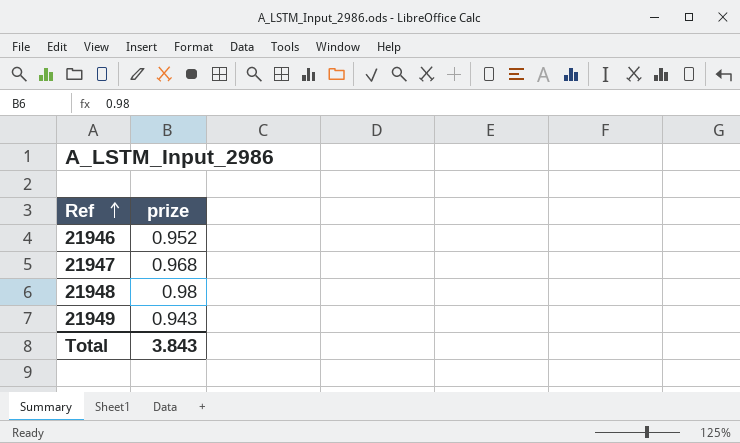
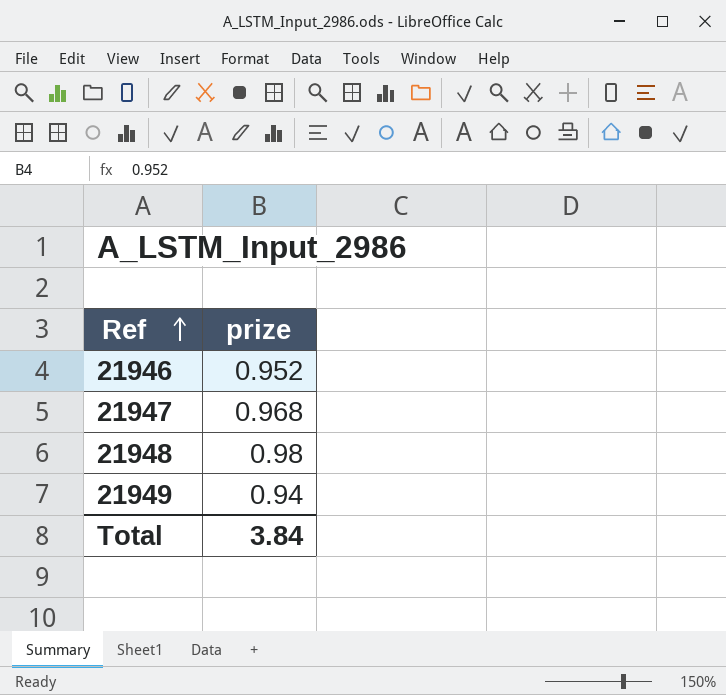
21949 | prize: 0.943 -> 0.94
Total | prize: 3.843 -> 3.84

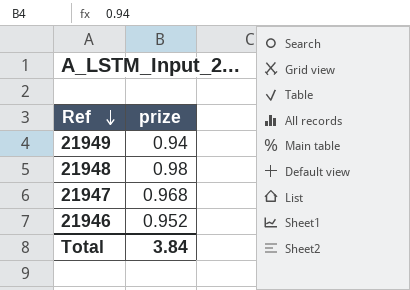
row order: Ref ascending -> Ref descending

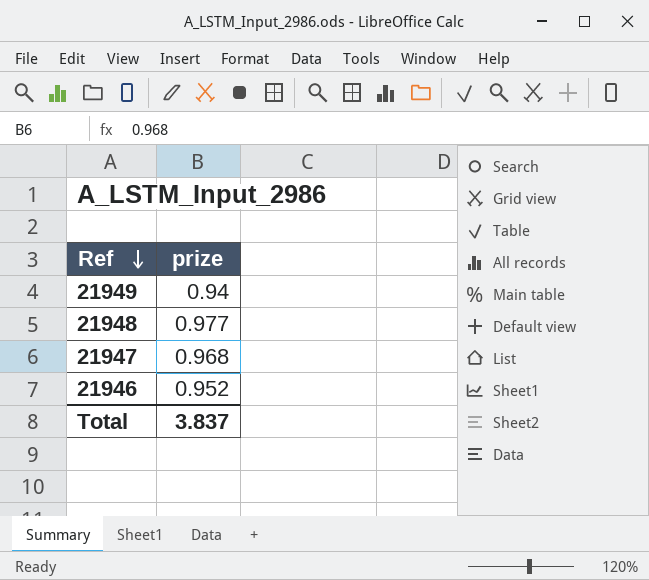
21948 | prize: 0.98 -> 0.977
Total | prize: 3.84 -> 3.837

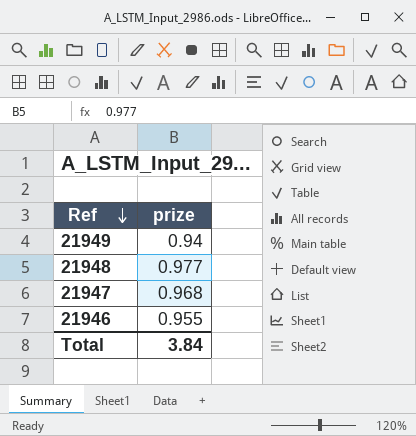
21946 | prize: 0.952 -> 0.955
Total | prize: 3.837 -> 3.84

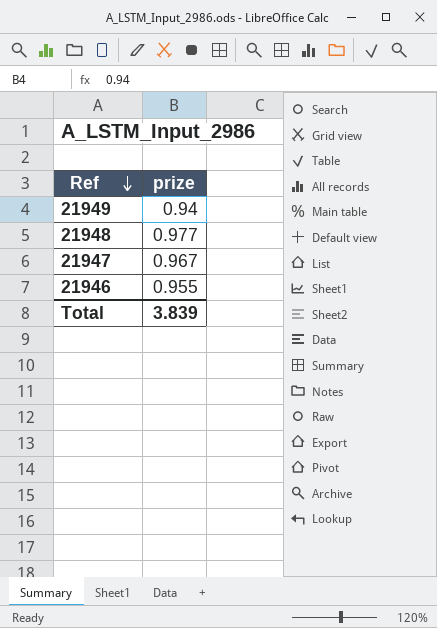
21947 | prize: 0.968 -> 0.967
Total | prize: 3.84 -> 3.839

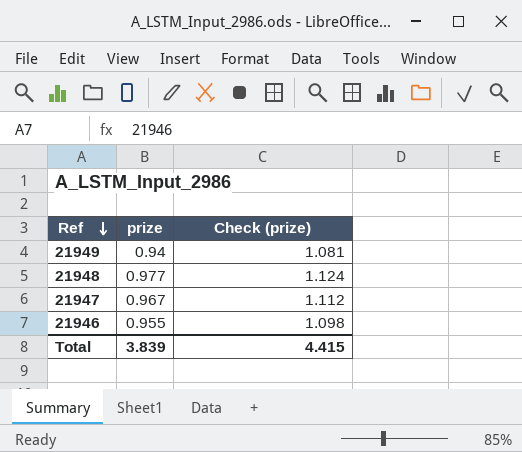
column Check (prize) | formula: none -> [prize] * 1.15

